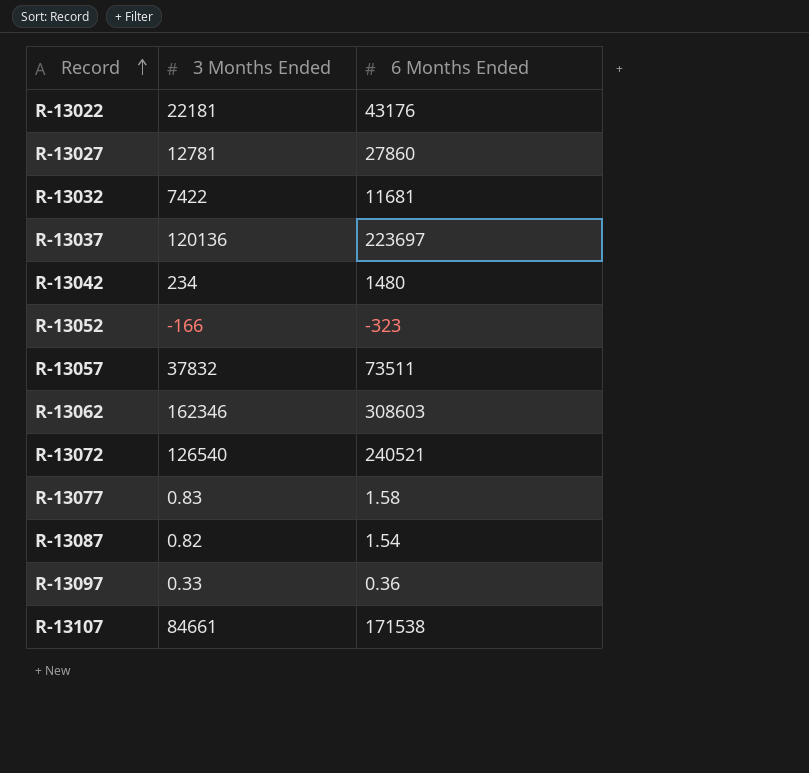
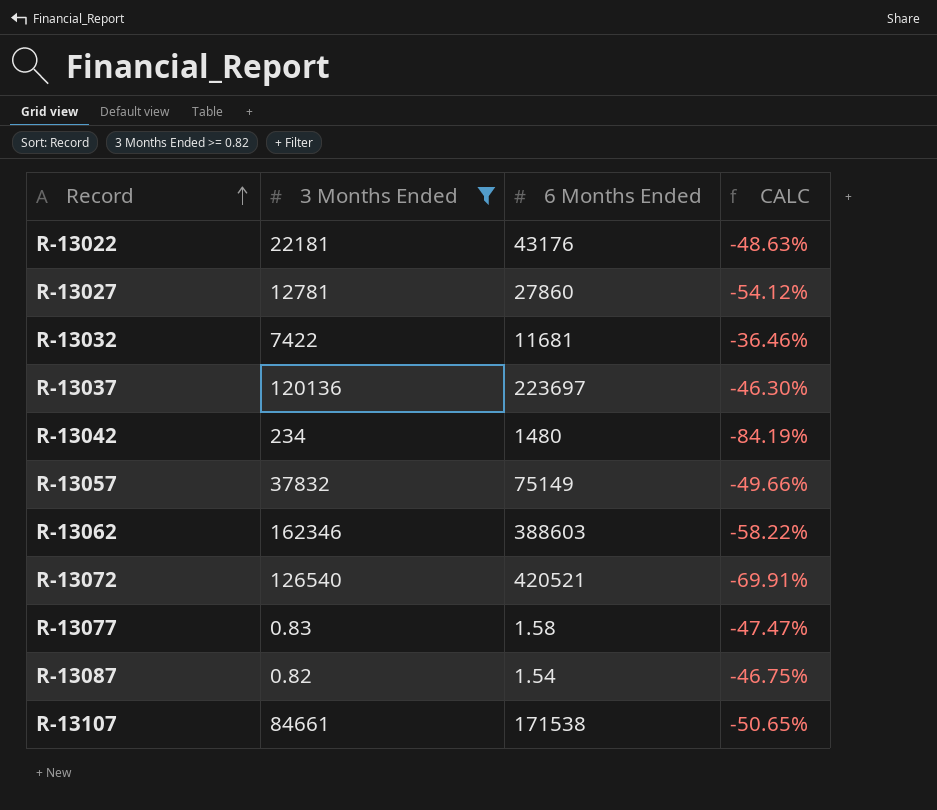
filter: none -> 3 Months Ended >= 0.82
column CALC | formula: none -> ([3 Months Ended] - [6 Months Ended]) / [6 Months Ended]
R-13057 | 6 Months Ended: 73511 -> 75149
R-13062 | 6 Months Ended: 308603 -> 388603
R-13072 | 6 Months Ended: 240521 -> 420521

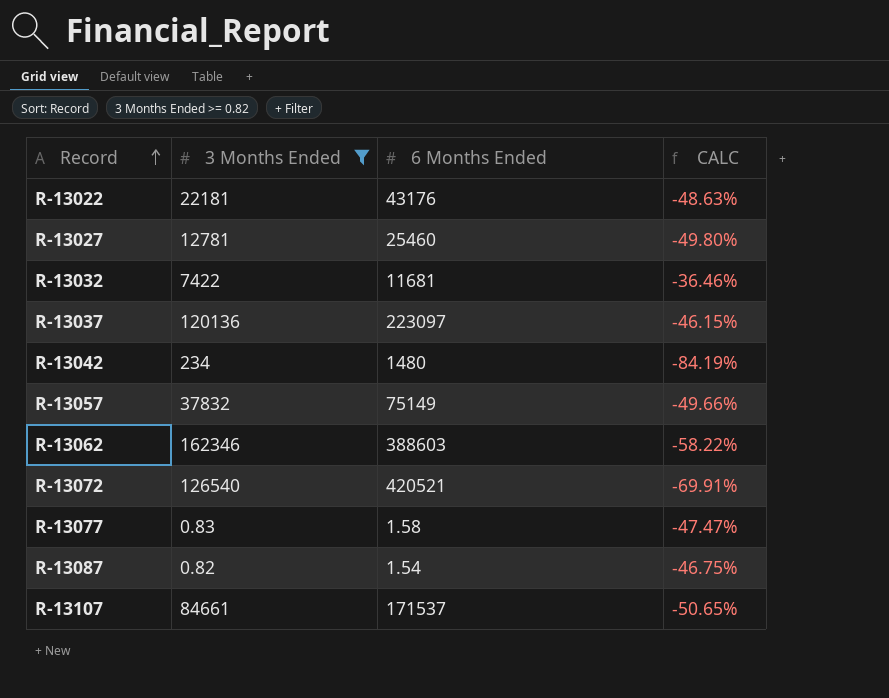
R-13027 | 6 Months Ended: 27860 -> 25460
R-13027 | CALC: -54.12% -> -49.80%
R-13037 | 6 Months Ended: 223697 -> 223097
R-13037 | CALC: -46.30% -> -46.15%
R-13107 | 6 Months Ended: 171538 -> 171537

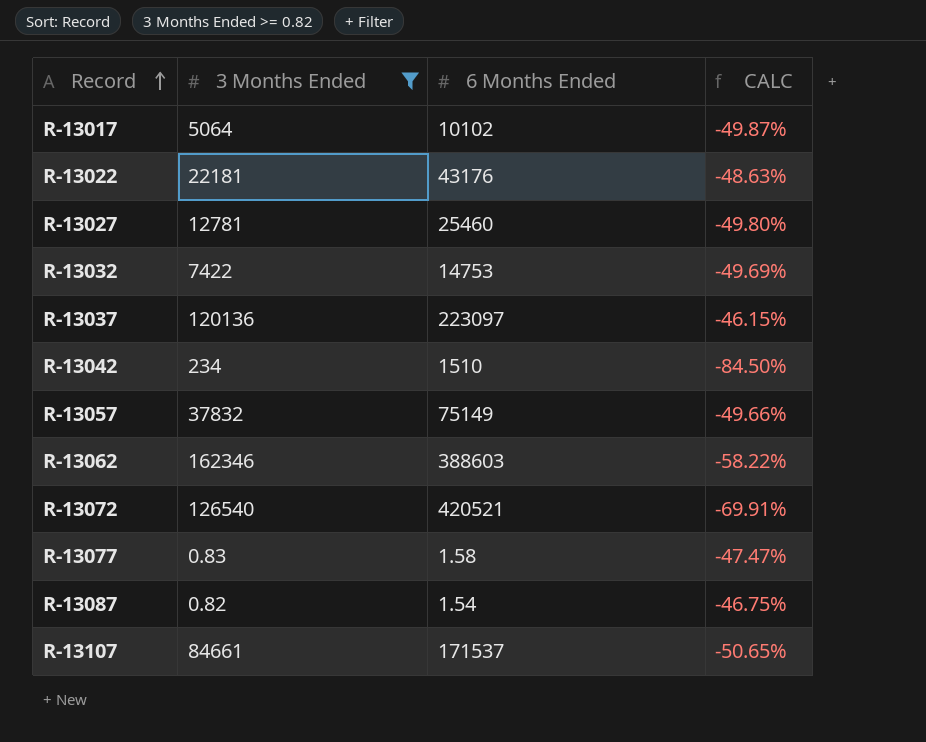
row R-13017: none -> 5064 | 10102 | -49.87%
R-13032 | 6 Months Ended: 11681 -> 14753
R-13032 | CALC: -36.46% -> -49.69%
R-13042 | 6 Months Ended: 1480 -> 1510
R-13042 | CALC: -84.19% -> -84.50%

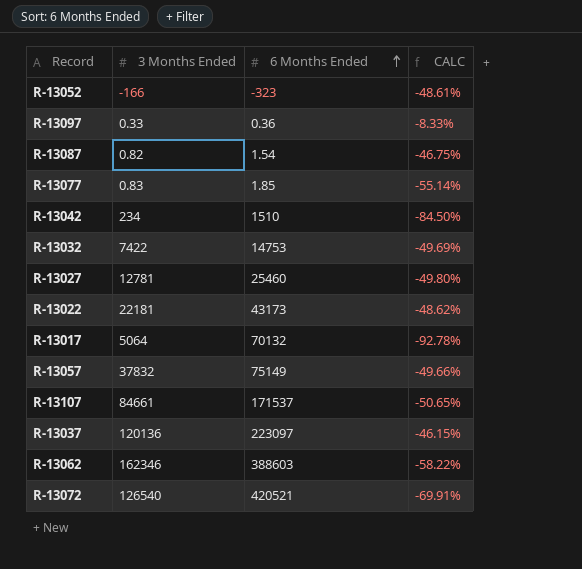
filter: 3 Months Ended >= 0.82 -> none
row order: Record ascending -> 6 Months Ended ascending
R-13077 | 6 Months Ended: 1.58 -> 1.85
R-13077 | CALC: -47.47% -> -55.14%
R-13022 | 6 Months Ended: 43176 -> 43173
R-13022 | CALC: -48.63% -> -48.62%
R-13017 | 6 Months Ended: 10102 -> 70132
R-13017 | CALC: -49.87% -> -92.78%

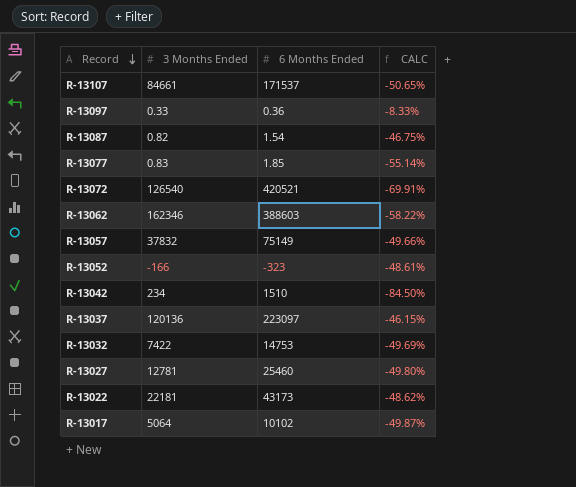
row order: 6 Months Ended ascending -> Record descending
R-13017 | 6 Months Ended: 70132 -> 10102
R-13017 | CALC: -92.78% -> -49.87%

